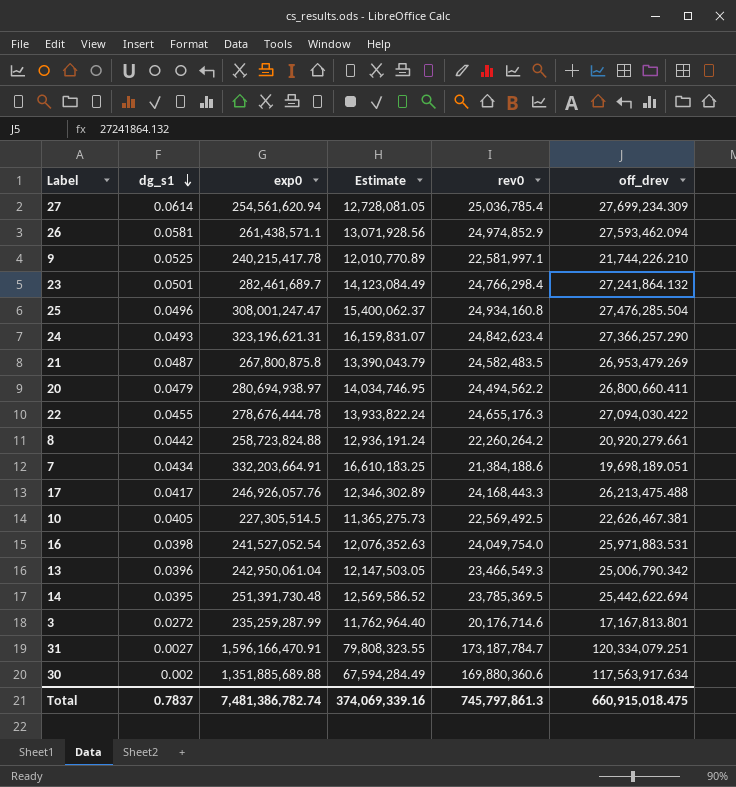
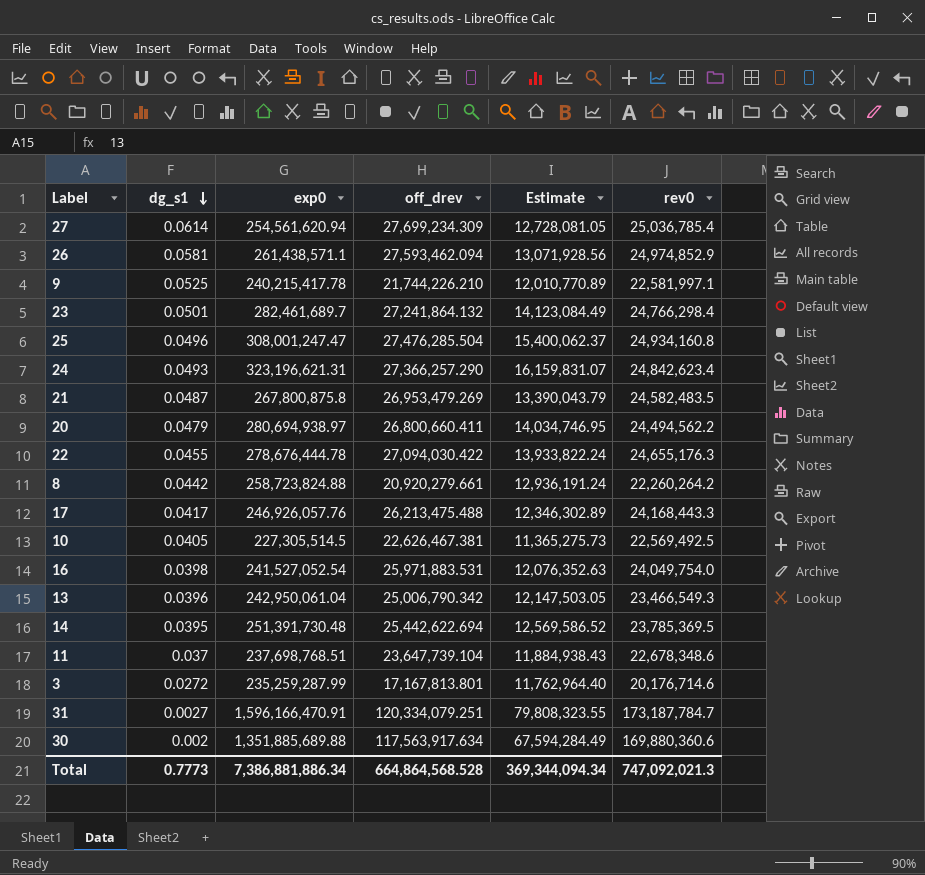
column off_drev | position: 6 -> 4
row 7: 0.0434 | 332,203,664.91 | 16,610,183.25 | 21,384,188.6 | 19,698,189.051 -> none
row 11: none -> 0.037 | 237,698,768.51 | 23,647,739.104 | 11,884,938.43 | 22,678,348.6
Total | dg_s1: 0.7837 -> 0.7773
Total | exp0: 7,481,386,782.74 -> 7,386,881,886.34
Total | off_drev: 660,915,018.475 -> 664,864,568.528
Total | Estimate: 374,069,339.16 -> 369,344,094.34
Total | rev0: 745,797,861.3 -> 747,092,021.3

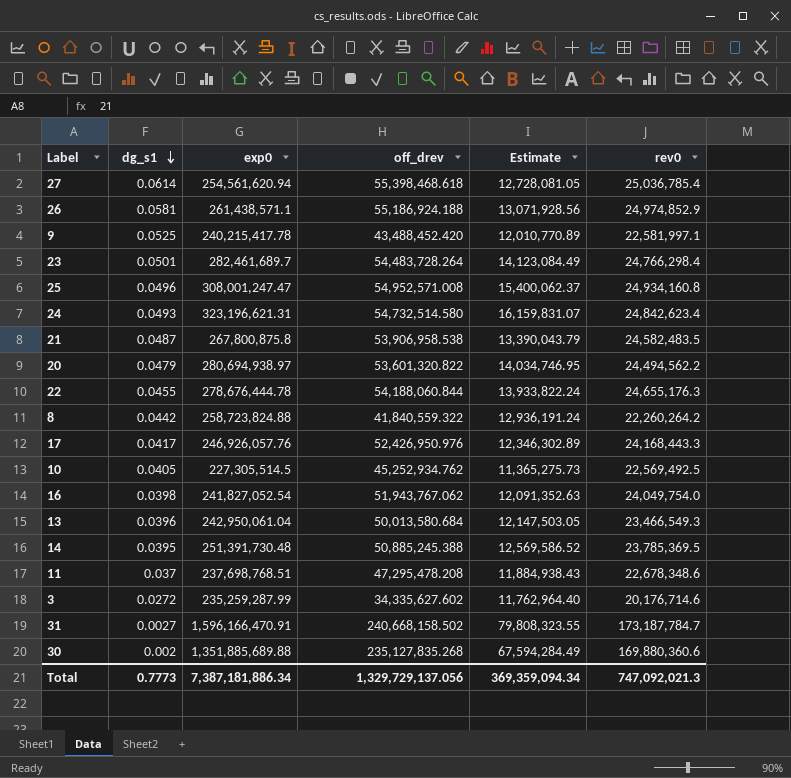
27 | off_drev: 27,699,234.309 -> 55,398,468.618
26 | off_drev: 27,593,462.094 -> 55,186,924.188
9 | off_drev: 21,744,226.210 -> 43,488,452.420
23 | off_drev: 27,241,864.132 -> 54,483,728.264
25 | off_drev: 27,476,285.504 -> 54,952,571.008
24 | off_drev: 27,366,257.290 -> 54,732,514.580
21 | off_drev: 26,953,479.269 -> 53,906,958.538
20 | off_drev: 26,800,660.411 -> 53,601,320.822
22 | off_drev: 27,094,030.422 -> 54,188,060.844
8 | off_drev: 20,920,279.661 -> 41,840,559.322
17 | off_drev: 26,213,475.488 -> 52,426,950.976
10 | off_drev: 22,626,467.381 -> 45,252,934.762
16 | exp0: 241,527,052.54 -> 241,827,052.54
16 | off_drev: 25,971,883.531 -> 51,943,767.062
16 | Estimate: 12,076,352.63 -> 12,091,352.63
13 | off_drev: 25,006,790.342 -> 50,013,580.684
14 | off_drev: 25,442,622.694 -> 50,885,245.388
11 | off_drev: 23,647,739.104 -> 47,295,478.208
3 | off_drev: 17,167,813.801 -> 34,335,627.602
31 | off_drev: 120,334,079.251 -> 240,668,158.502
30 | off_drev: 117,563,917.634 -> 235,127,835.268
Total | exp0: 7,386,881,886.34 -> 7,387,181,886.34
Total | off_drev: 664,864,568.528 -> 1,329,729,137.056
Total | Estimate: 369,344,094.34 -> 369,359,094.34

